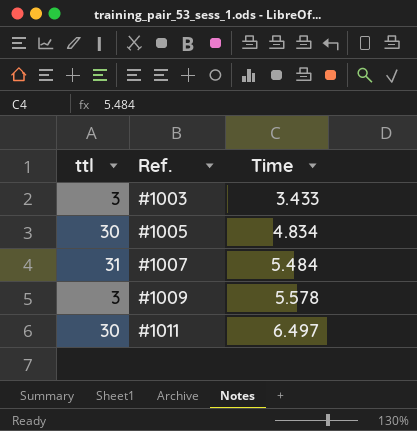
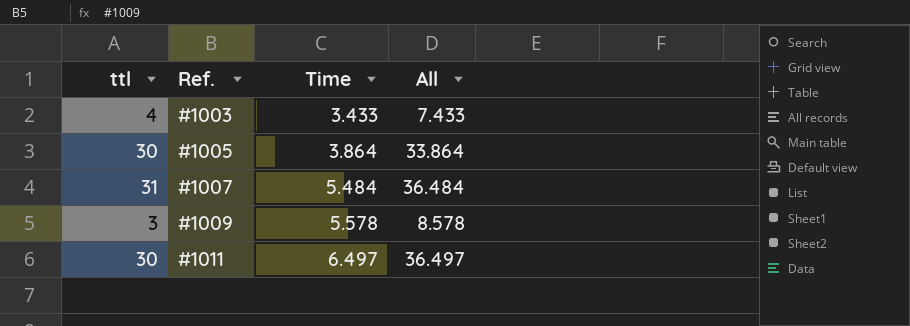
column All | formula: none -> [ttl] + [Time]
#1003 | ttl: 3 -> 4
#1005 | Time: 4.834 -> 3.864

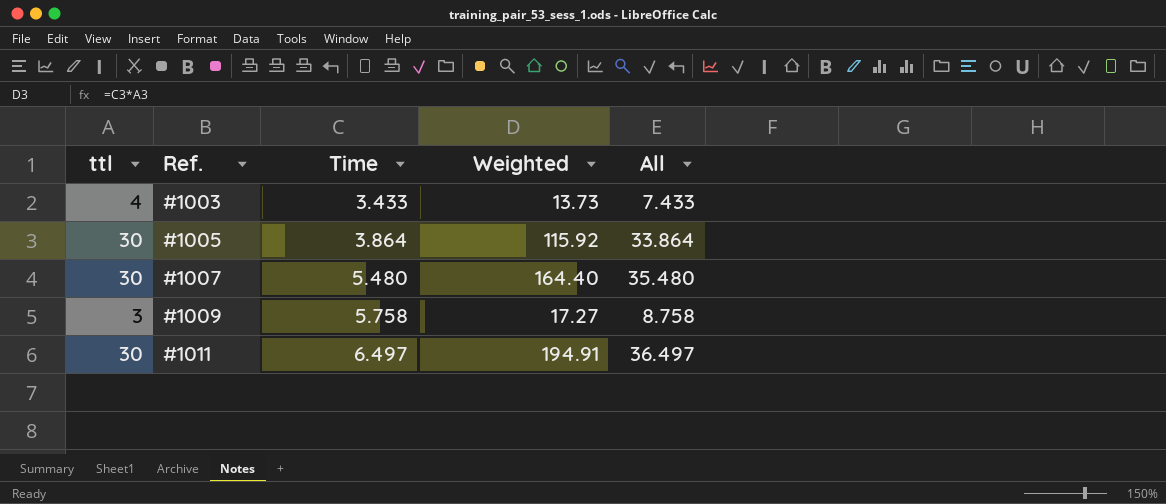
column Weighted | formula: none -> [ttl] * [Time]
#1007 | ttl: 31 -> 30
#1007 | Time: 5.484 -> 5.480
#1007 | All: 36.484 -> 35.480
#1009 | Time: 5.578 -> 5.758
#1009 | All: 8.578 -> 8.758

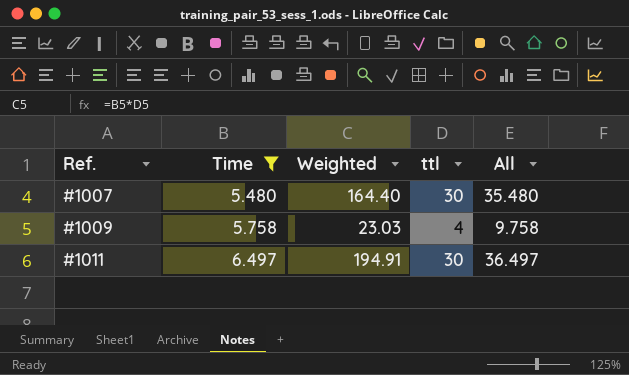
filter: none -> Time >= 5.480
column ttl | position: 1 -> 4
#1009 | Weighted: 17.27 -> 23.03
#1009 | ttl: 3 -> 4
#1009 | All: 8.758 -> 9.758

